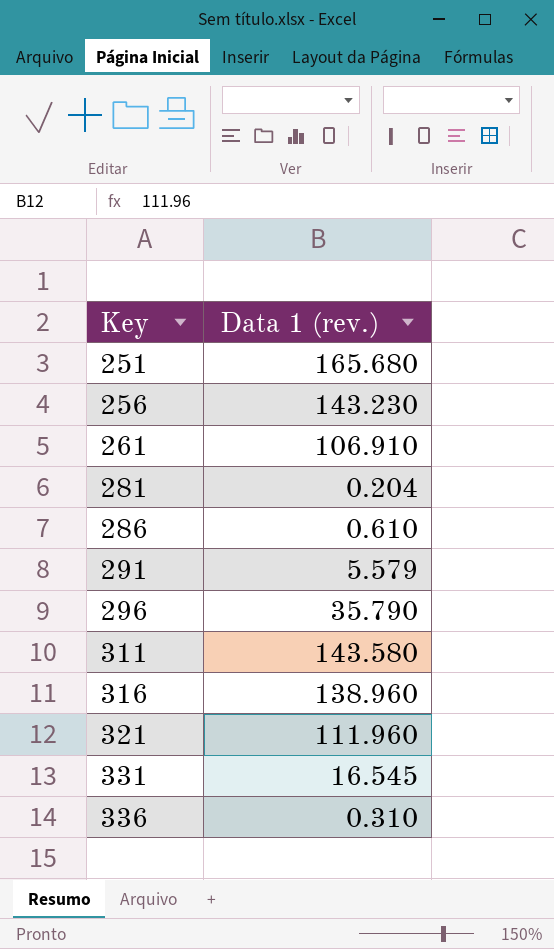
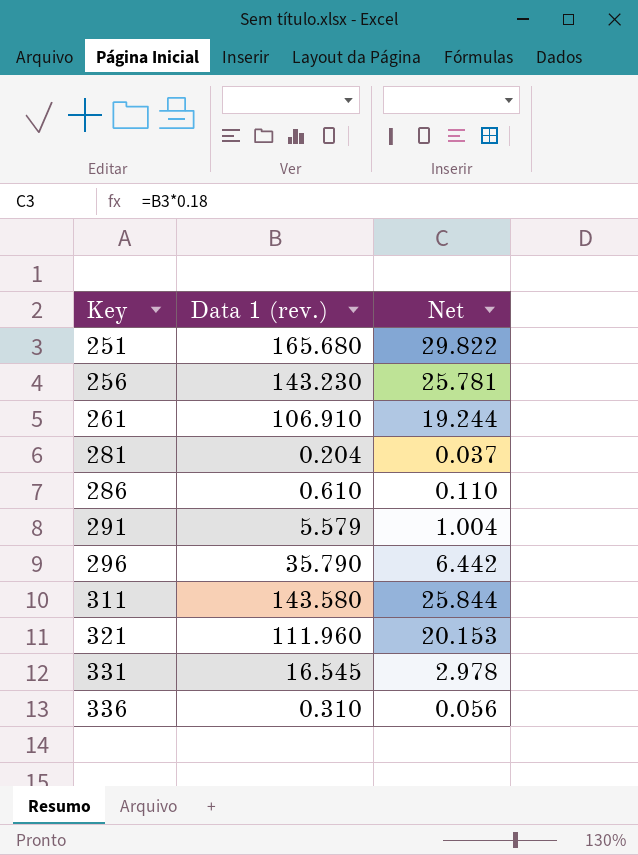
column Net | formula: none -> [Data 1 (rev.)] * 0.18
row 316: 138.960 -> none

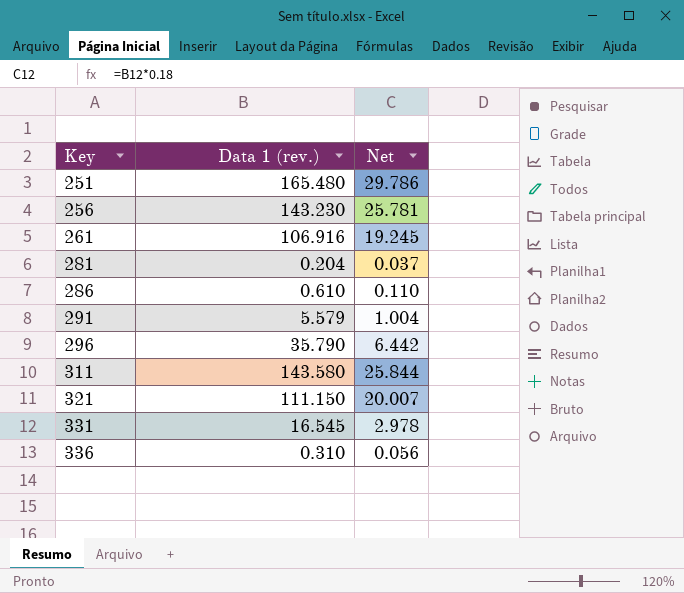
251 | Data 1 (rev.): 165.680 -> 165.480
251 | Net: 29.822 -> 29.786
261 | Data 1 (rev.): 106.910 -> 106.916
261 | Net: 19.244 -> 19.245
321 | Data 1 (rev.): 111.960 -> 111.150
321 | Net: 20.153 -> 20.007

